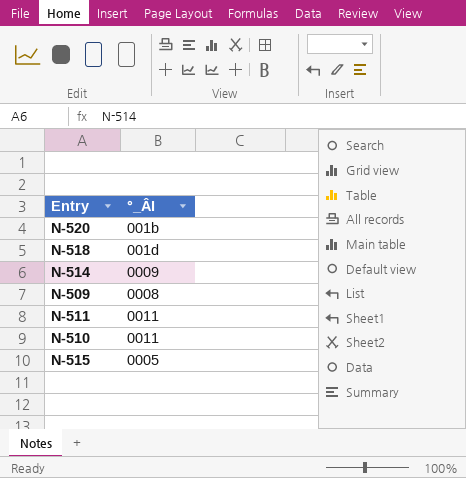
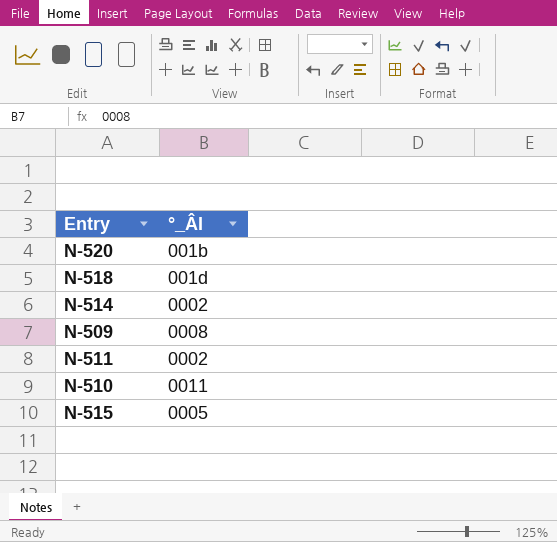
N-514 | °_ÂI: 0009 -> 0002
N-511 | °_ÂI: 0011 -> 0002

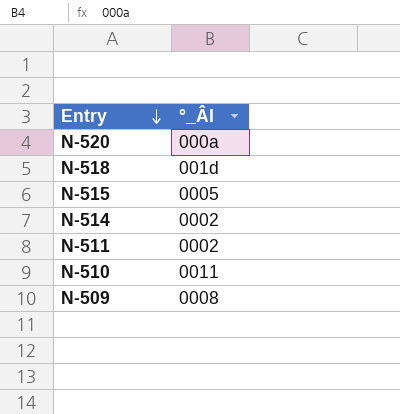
row order: none -> Entry descending
N-520 | °_ÂI: 001b -> 000a

